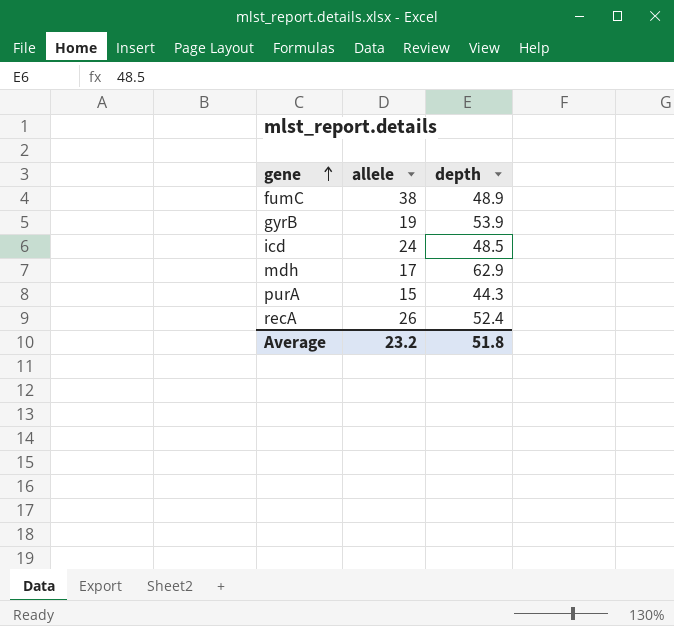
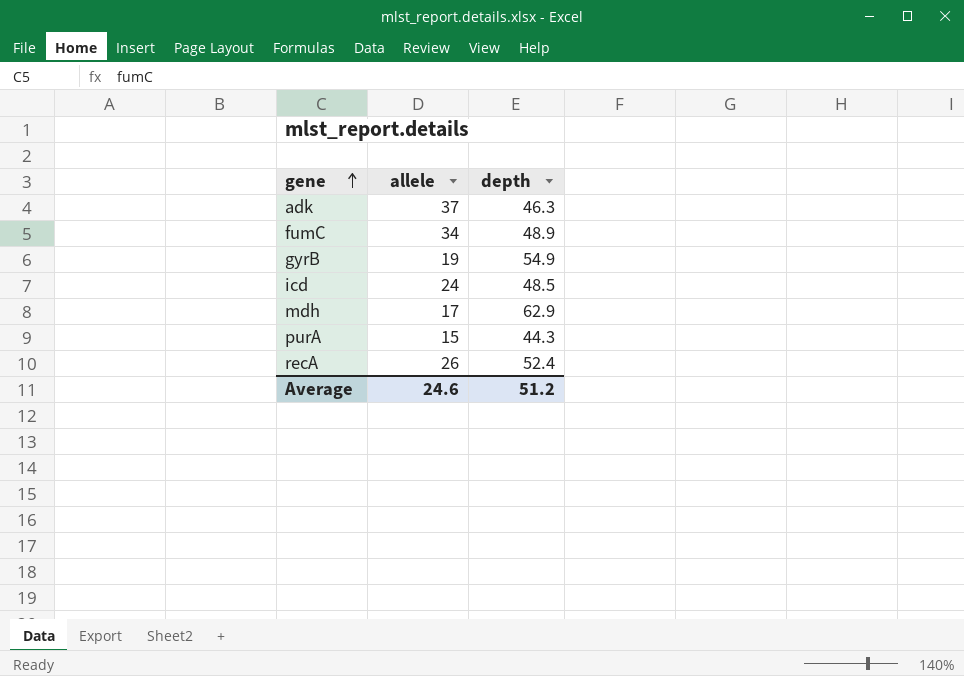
row adk: none -> 37 | 46.3
fumC | allele: 38 -> 34
gyrB | depth: 53.9 -> 54.9
Average | allele: 23.2 -> 24.6
Average | depth: 51.8 -> 51.2

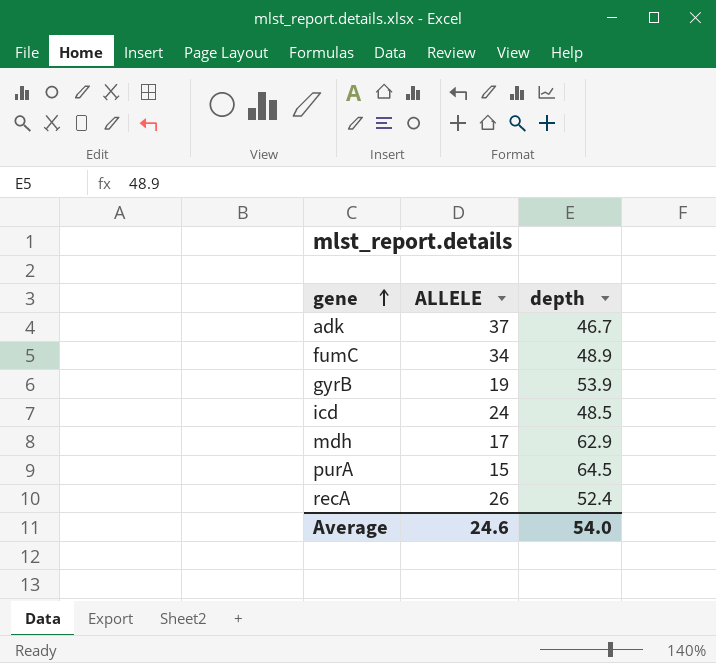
column name: allele -> ALLELE
adk | depth: 46.3 -> 46.7
gyrB | depth: 54.9 -> 53.9
purA | depth: 44.3 -> 64.5
Average | depth: 51.2 -> 54.0

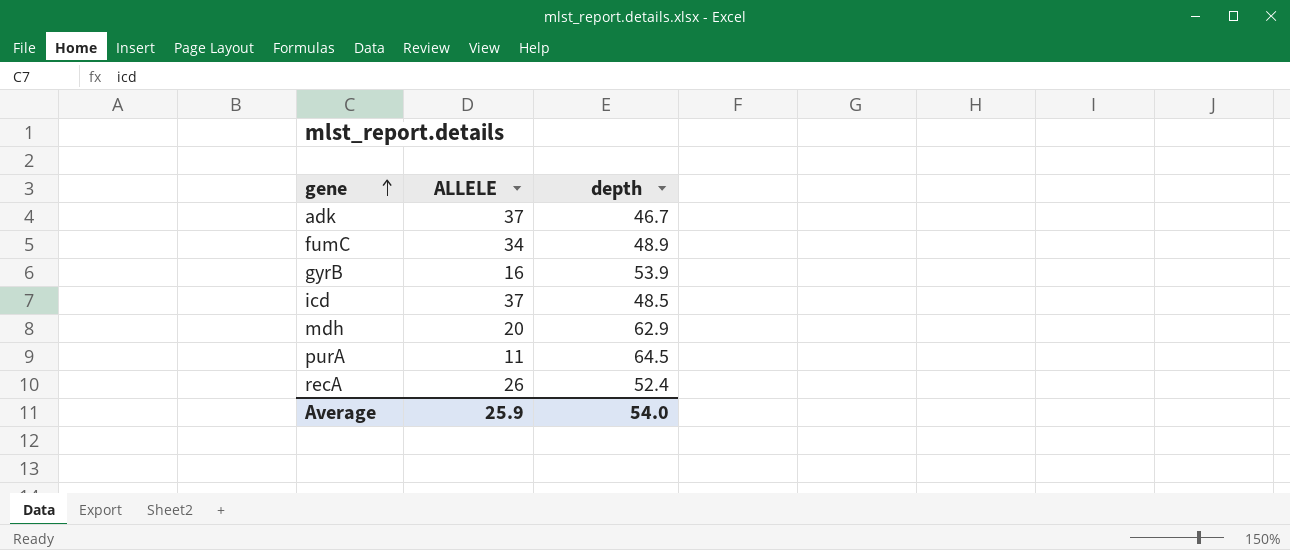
gyrB | ALLELE: 19 -> 16
icd | ALLELE: 24 -> 37
mdh | ALLELE: 17 -> 20
purA | ALLELE: 15 -> 11
Average | ALLELE: 24.6 -> 25.9

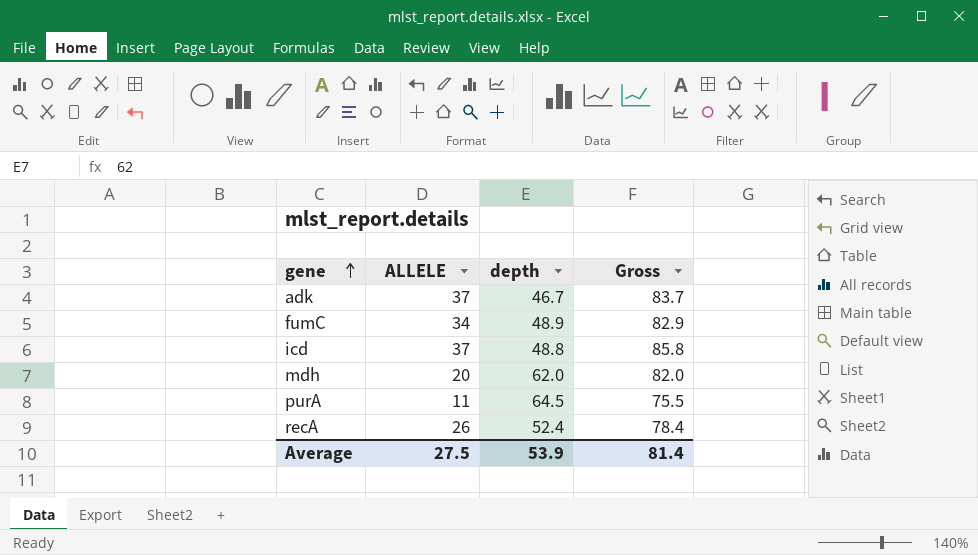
column Gross | formula: none -> [ALLELE] + [depth]
row gyrB: 16 | 53.9 -> none
icd | depth: 48.5 -> 48.8
mdh | depth: 62.9 -> 62.0
Average | ALLELE: 25.9 -> 27.5
Average | depth: 54.0 -> 53.9

